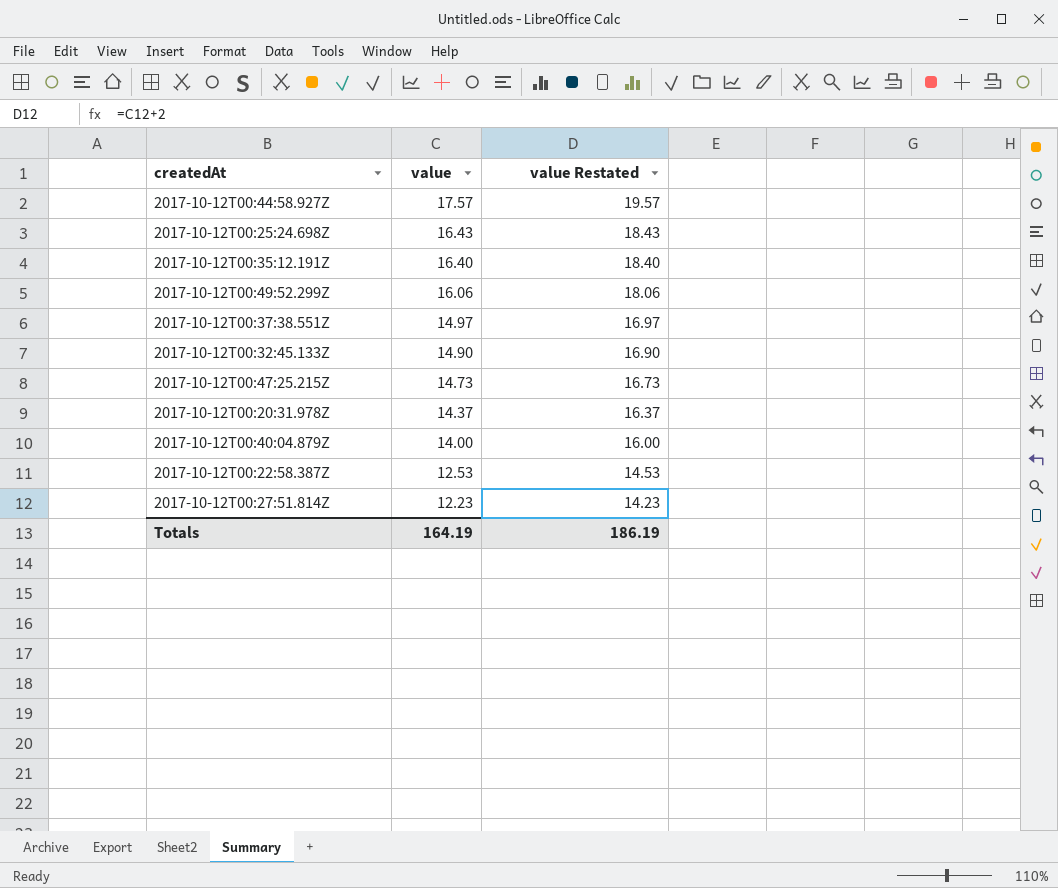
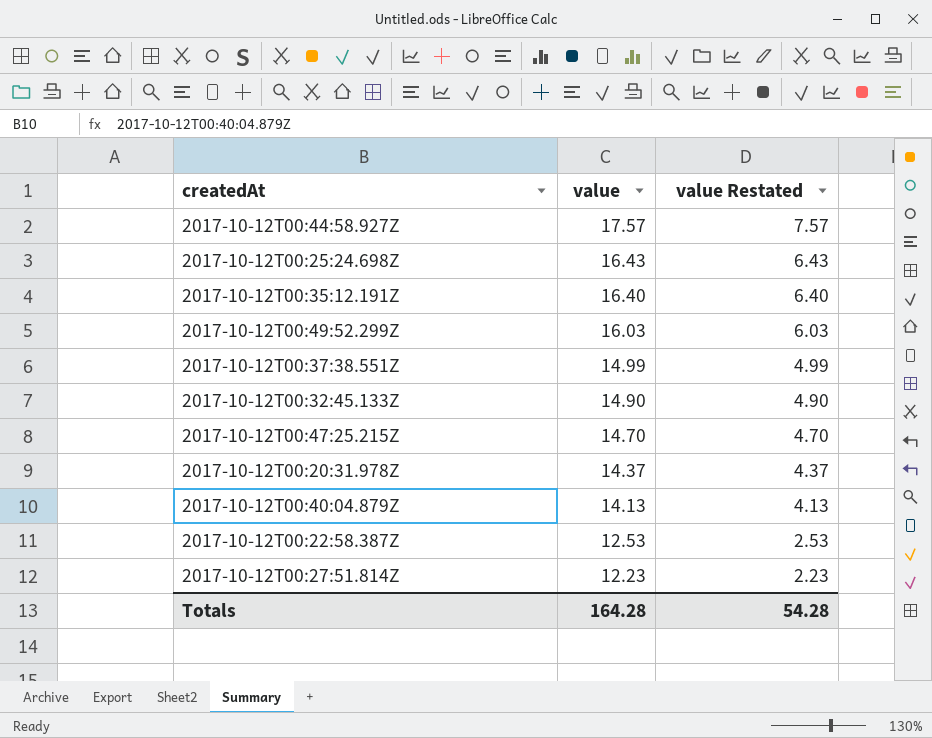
column value Restated | formula: [value] + 2 -> [value] - 10
2017-10-12T00:49:52.299Z | value: 16.06 -> 16.03
2017-10-12T00:37:38.551Z | value: 14.97 -> 14.99
2017-10-12T00:47:25.215Z | value: 14.73 -> 14.70
2017-10-12T00:40:04.879Z | value: 14.00 -> 14.13
Totals | value: 164.19 -> 164.28
Totals | value Restated: 186.19 -> 54.28

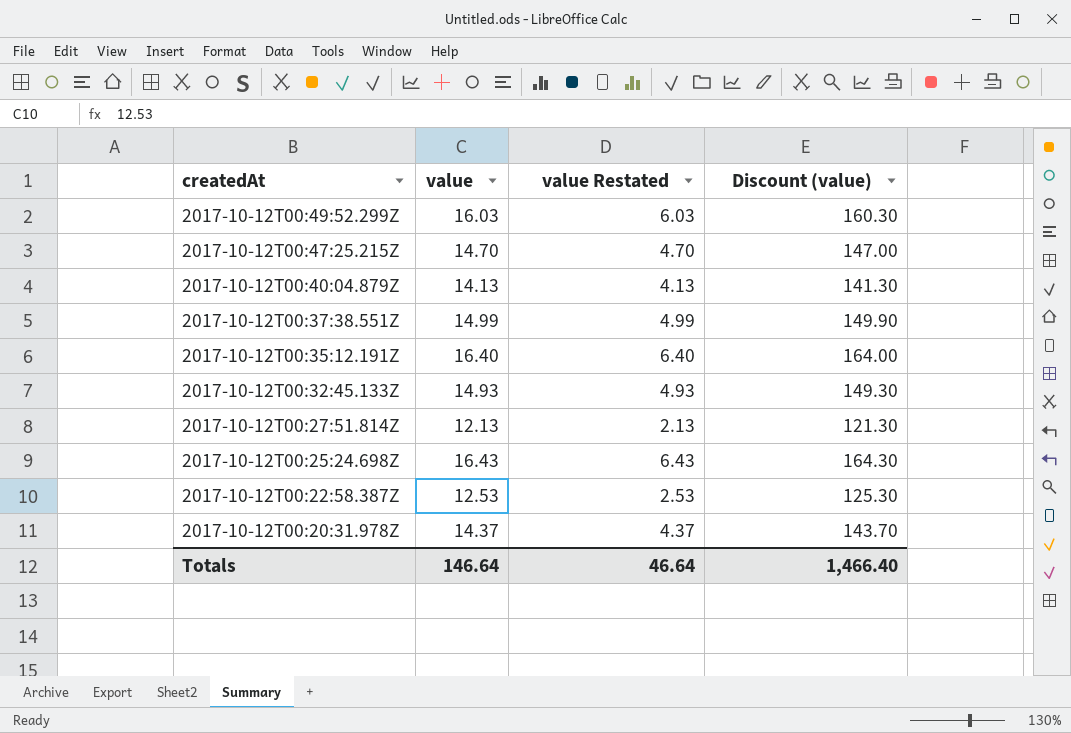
row order: value descending -> createdAt descending
column Discount (value) | formula: none -> [value] * 10
row 2017-10-12T00:44:58.927Z: 17.57 | 7.57 -> none
2017-10-12T00:32:45.133Z | value: 14.90 -> 14.93
2017-10-12T00:32:45.133Z | value Restated: 4.90 -> 4.93
2017-10-12T00:27:51.814Z | value: 12.23 -> 12.13
2017-10-12T00:27:51.814Z | value Restated: 2.23 -> 2.13
Totals | value: 164.28 -> 146.64
Totals | value Restated: 54.28 -> 46.64

